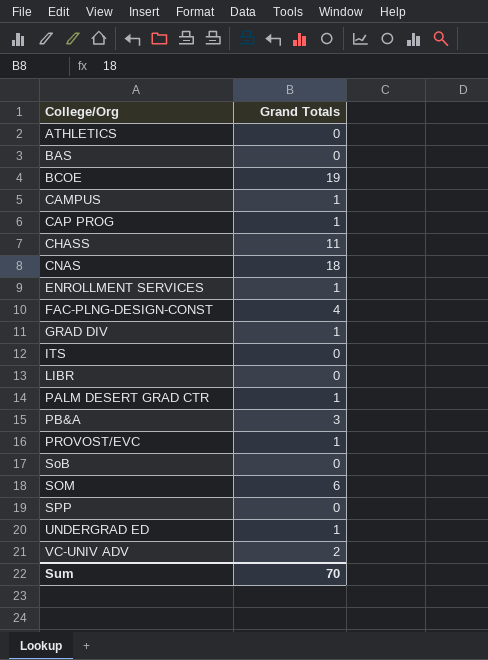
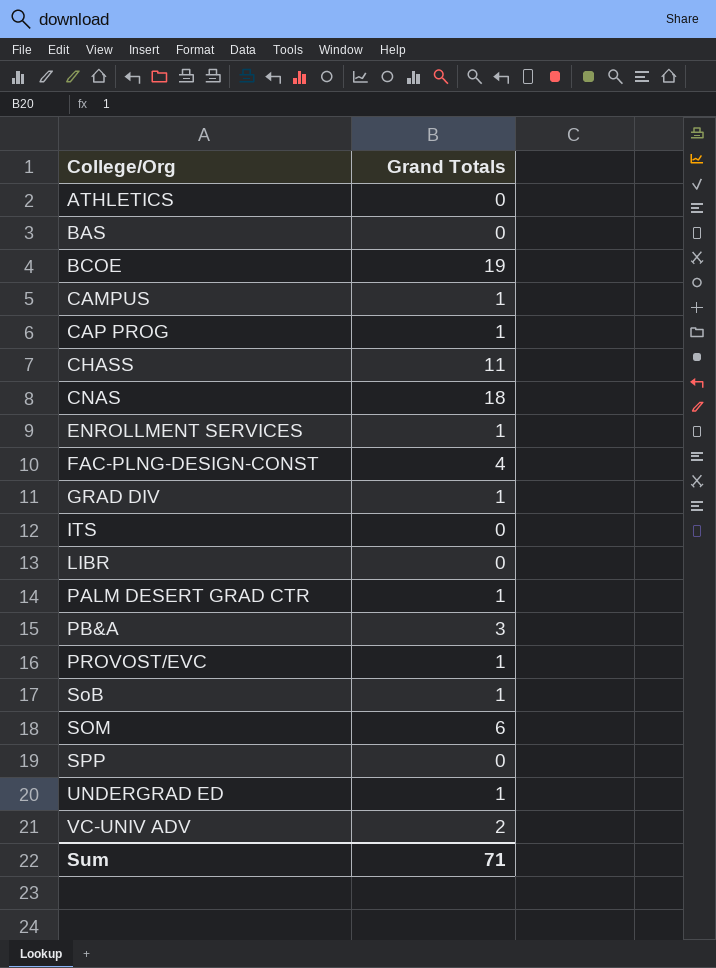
SoB | Grand Totals: 0 -> 1
Sum | Grand Totals: 70 -> 71

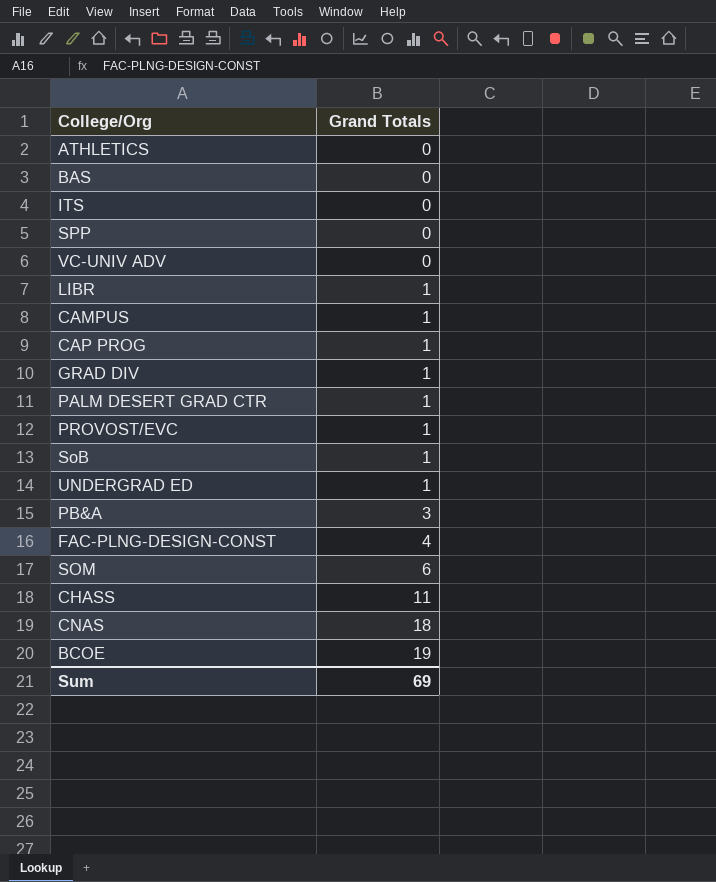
row order: College/Org ascending -> Grand Totals ascending
row ENROLLMENT SERVICES: 1 -> none
VC-UNIV ADV | Grand Totals: 2 -> 0
LIBR | Grand Totals: 0 -> 1
Sum | Grand Totals: 71 -> 69

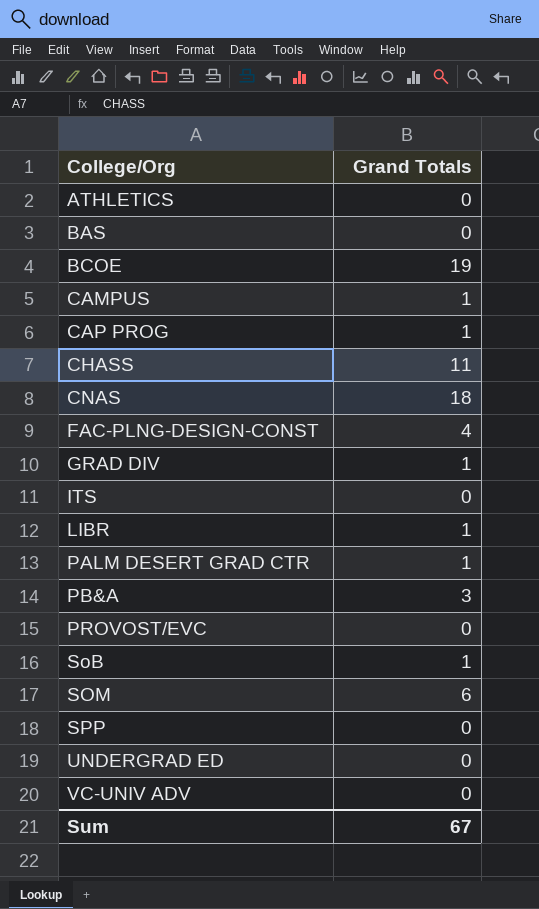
row order: Grand Totals ascending -> College/Org ascending
PROVOST/EVC | Grand Totals: 1 -> 0
UNDERGRAD ED | Grand Totals: 1 -> 0
Sum | Grand Totals: 69 -> 67

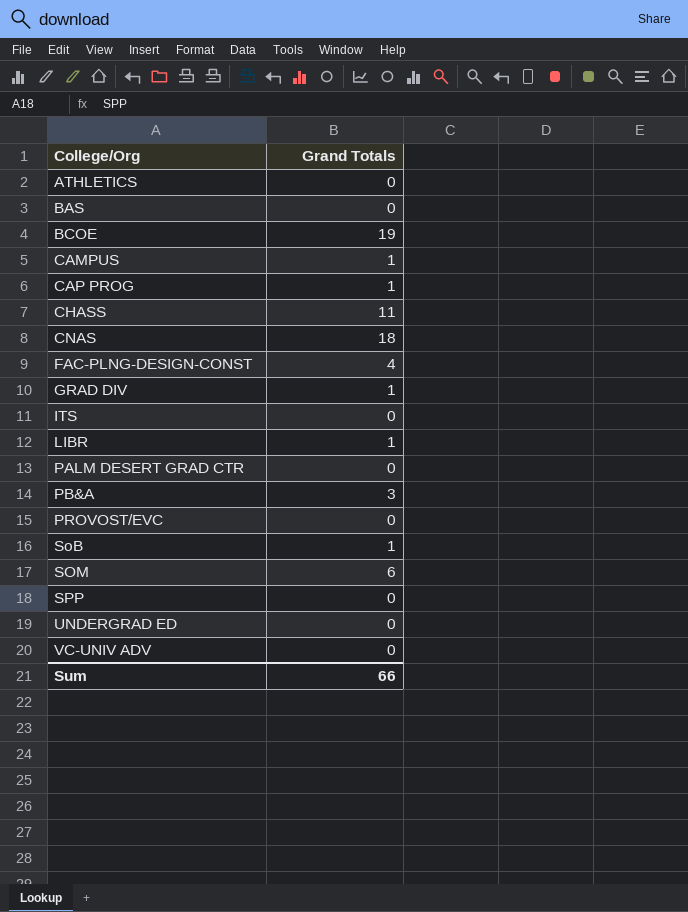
PALM DESERT GRAD CTR | Grand Totals: 1 -> 0
Sum | Grand Totals: 67 -> 66

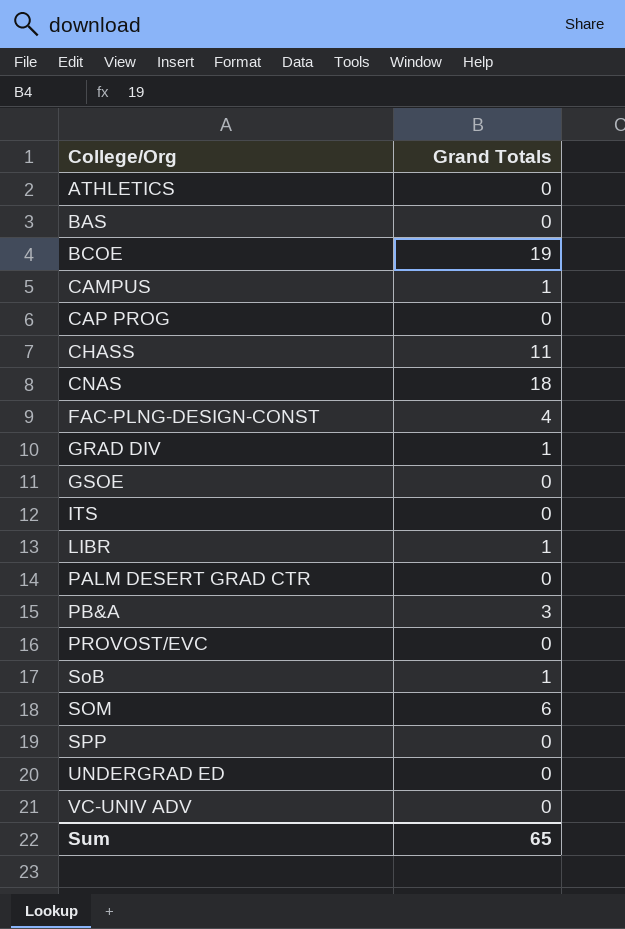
CAP PROG | Grand Totals: 1 -> 0
row GSOE: none -> 0
Sum | Grand Totals: 66 -> 65

